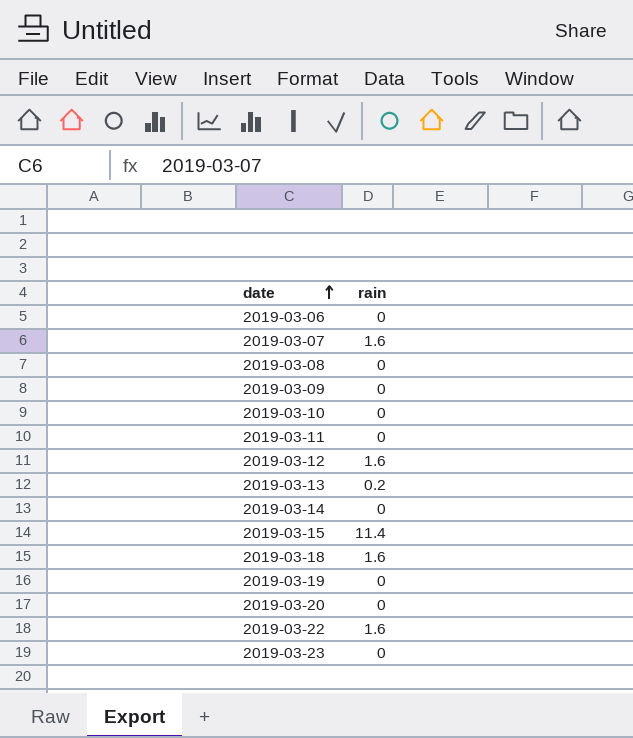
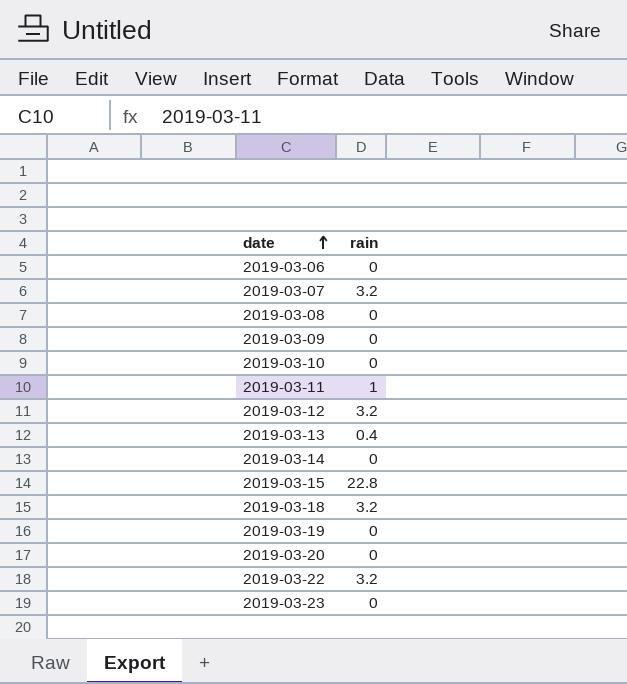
2019-03-07 | rain: 1.6 -> 3.2
2019-03-11 | rain: 0 -> 1
2019-03-12 | rain: 1.6 -> 3.2
2019-03-13 | rain: 0.2 -> 0.4
2019-03-15 | rain: 11.4 -> 22.8
2019-03-18 | rain: 1.6 -> 3.2
2019-03-22 | rain: 1.6 -> 3.2

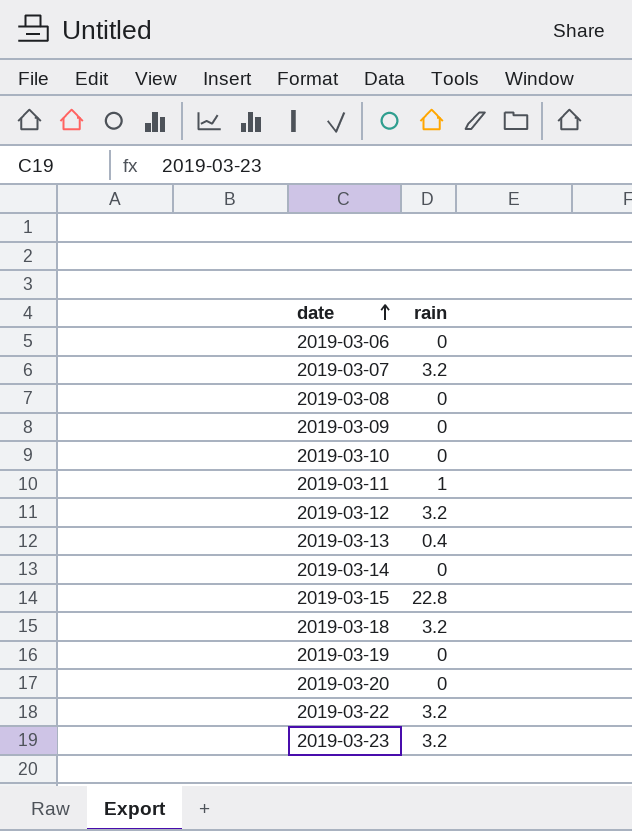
2019-03-23 | rain: 0 -> 3.2

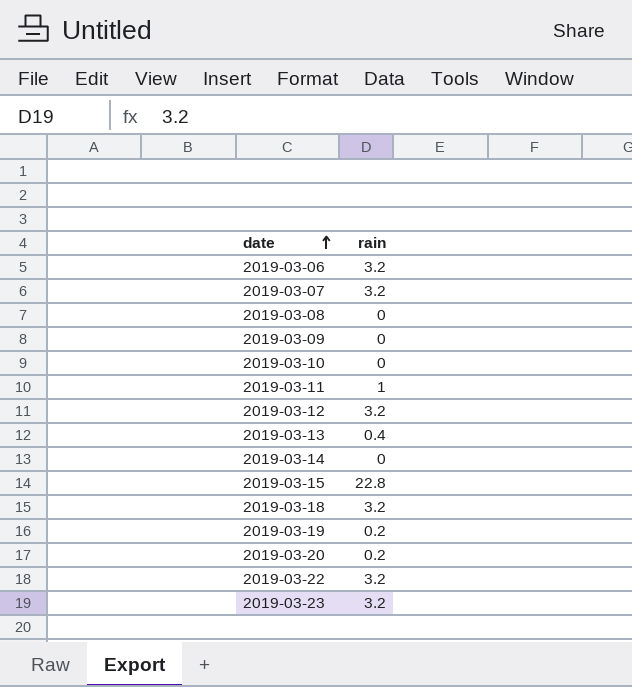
2019-03-06 | rain: 0 -> 3.2
2019-03-19 | rain: 0 -> 0.2
2019-03-20 | rain: 0 -> 0.2

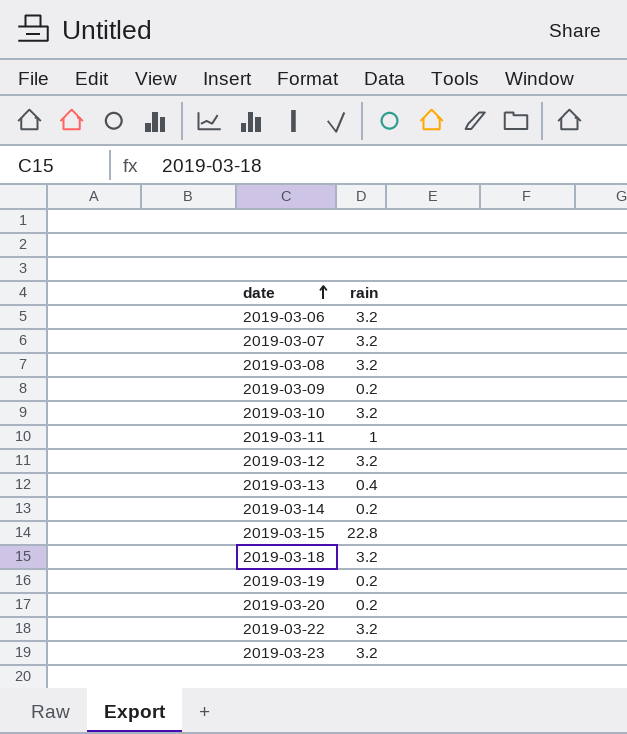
2019-03-08 | rain: 0 -> 3.2
2019-03-09 | rain: 0 -> 0.2
2019-03-10 | rain: 0 -> 3.2
2019-03-14 | rain: 0 -> 0.2

